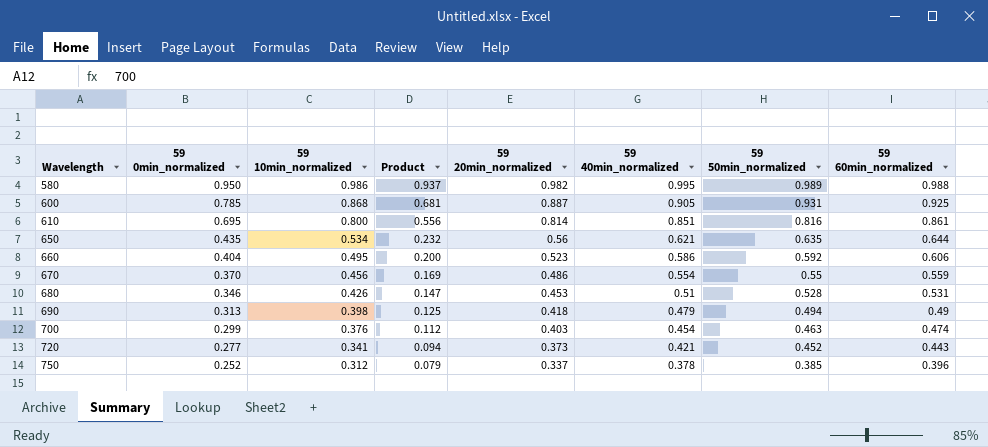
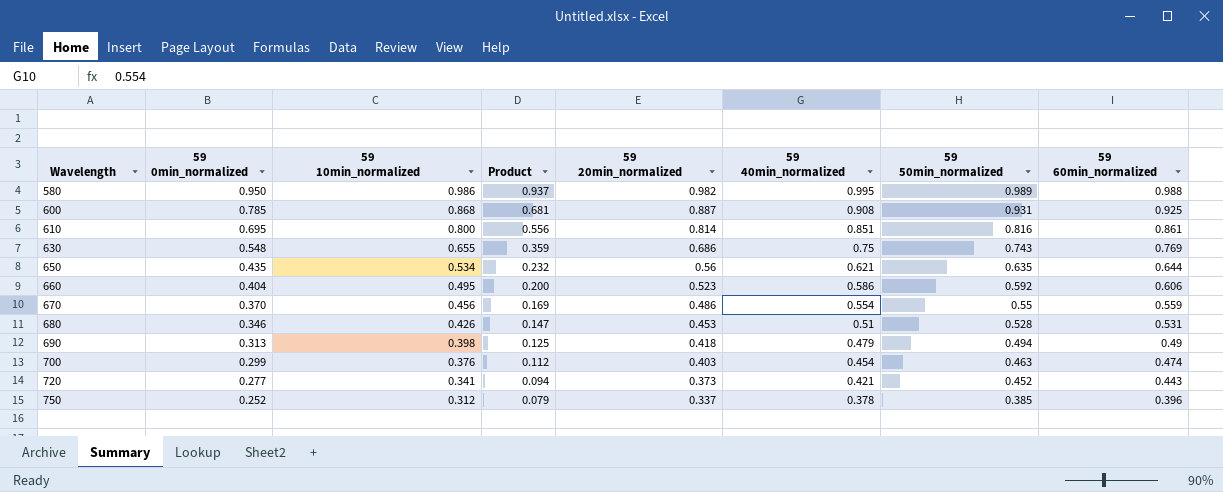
600 | 59 40min_normalized: 0.905 -> 0.908
row 630: none -> 0.548 | 0.655 | 0.359 | 0.686 | 0.75 | 0.743 | 0.769

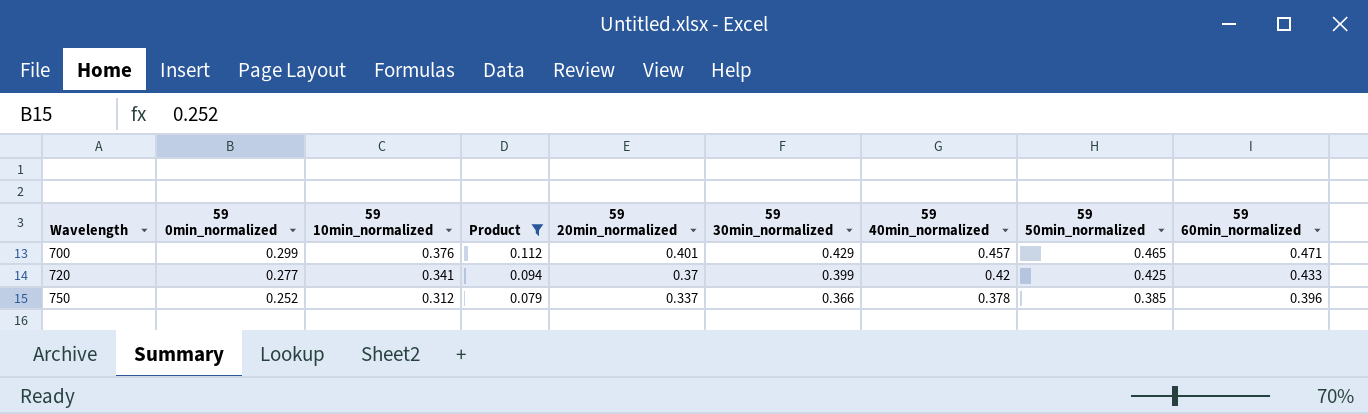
filter: none -> Product <= 0.112
column 59 30min_normalized | position: none -> 6
700 | 59 20min_normalized: 0.403 -> 0.401
700 | 59 40min_normalized: 0.454 -> 0.457
700 | 59 50min_normalized: 0.463 -> 0.465
700 | 59 60min_normalized: 0.474 -> 0.471
720 | 59 20min_normalized: 0.373 -> 0.37
720 | 59 40min_normalized: 0.421 -> 0.42
720 | 59 50min_normalized: 0.452 -> 0.425
720 | 59 60min_normalized: 0.443 -> 0.433

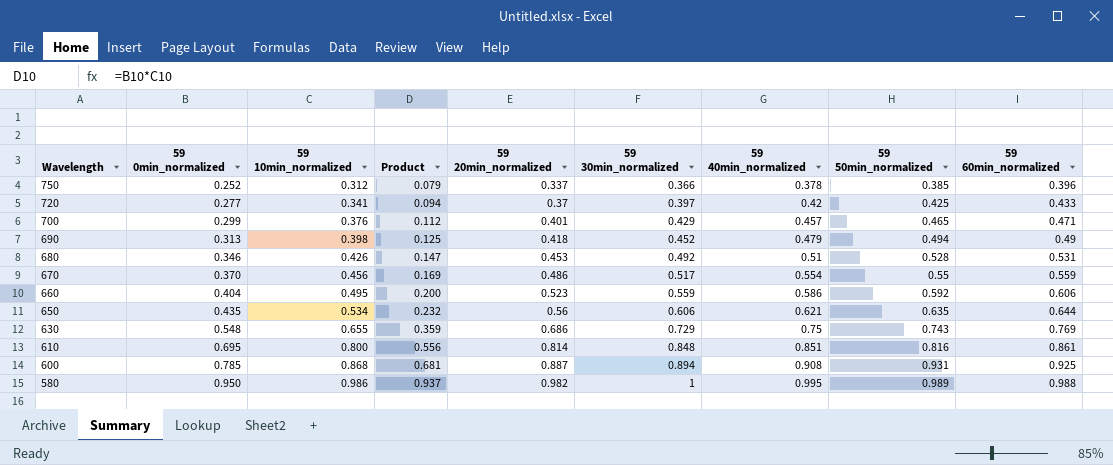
filter: Product <= 0.112 -> none
row order: Wavelength ascending -> Wavelength descending
720 | 59 30min_normalized: 0.399 -> 0.397

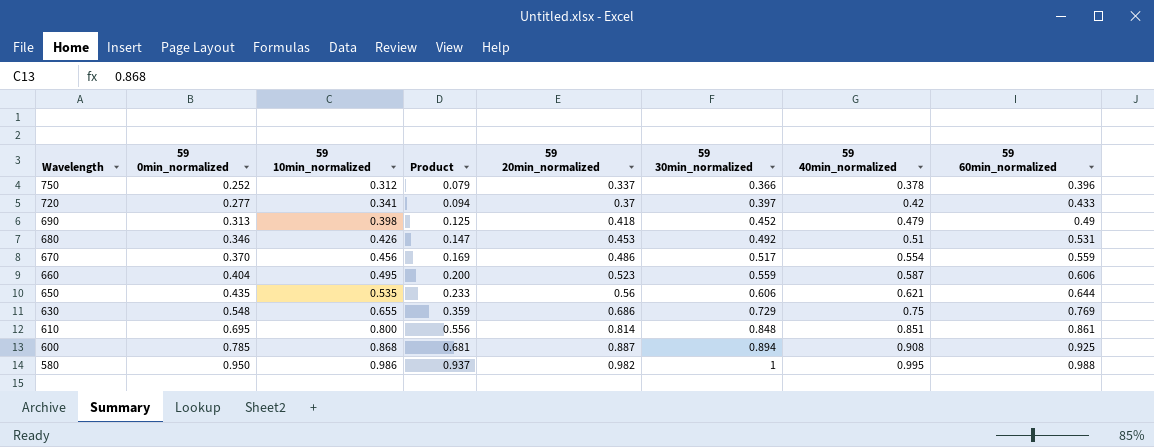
column 59 50min_normalized | position: 8 -> none
row 700: 0.299 | 0.376 | 0.112 | 0.401 | 0.429 | 0.457 | 0.465 | 0.471 -> none
660 | 59 40min_normalized: 0.586 -> 0.587
650 | 59 10min_normalized: 0.534 -> 0.535
650 | Product: 0.232 -> 0.233

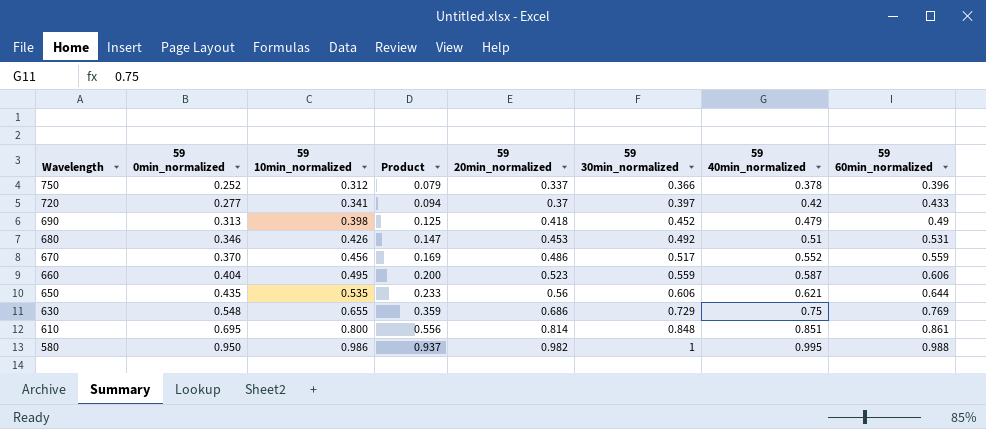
row 600: 0.785 | 0.868 | 0.681 | 0.887 | 0.894 | 0.908 | 0.925 -> none
670 | 59 40min_normalized: 0.554 -> 0.552

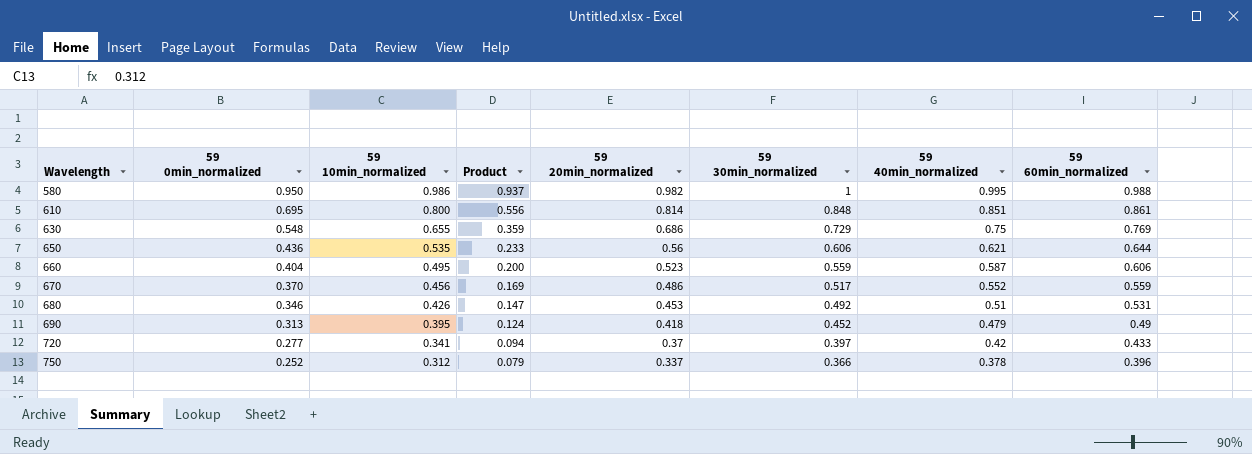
row order: Wavelength descending -> Wavelength ascending
650 | 59 0min_normalized: 0.435 -> 0.436
690 | 59 10min_normalized: 0.398 -> 0.395
690 | Product: 0.125 -> 0.124

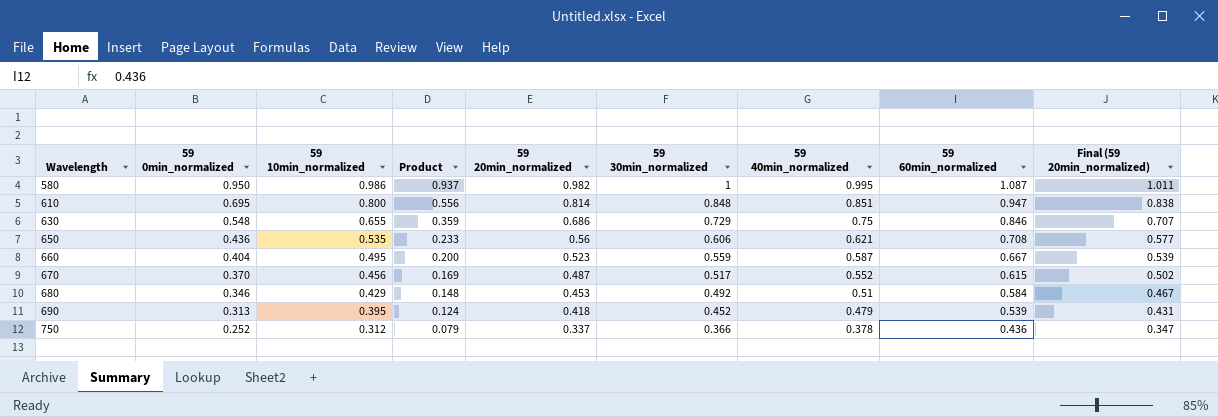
column Final (59 20min_normalized) | formula: none -> [59 20min_normalized] * 1.03
row 720: 0.277 | 0.341 | 0.094 | 0.37 | 0.397 | 0.42 | 0.433 -> none
580 | 59 60min_normalized: 0.988 -> 1.087
610 | 59 60min_normalized: 0.861 -> 0.947
630 | 59 60min_normalized: 0.769 -> 0.846
650 | 59 60min_normalized: 0.644 -> 0.708
660 | 59 60min_normalized: 0.606 -> 0.667
670 | 59 20min_normalized: 0.486 -> 0.487
670 | 59 60min_normalized: 0.559 -> 0.615
680 | 59 10min_normalized: 0.426 -> 0.429
680 | Product: 0.147 -> 0.148
680 | 59 60min_normalized: 0.531 -> 0.584
690 | 59 60min_normalized: 0.49 -> 0.539
750 | 59 60min_normalized: 0.396 -> 0.436

